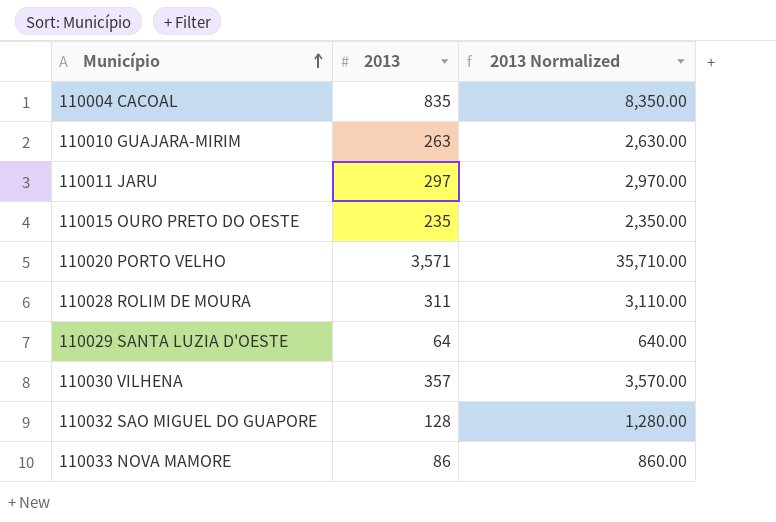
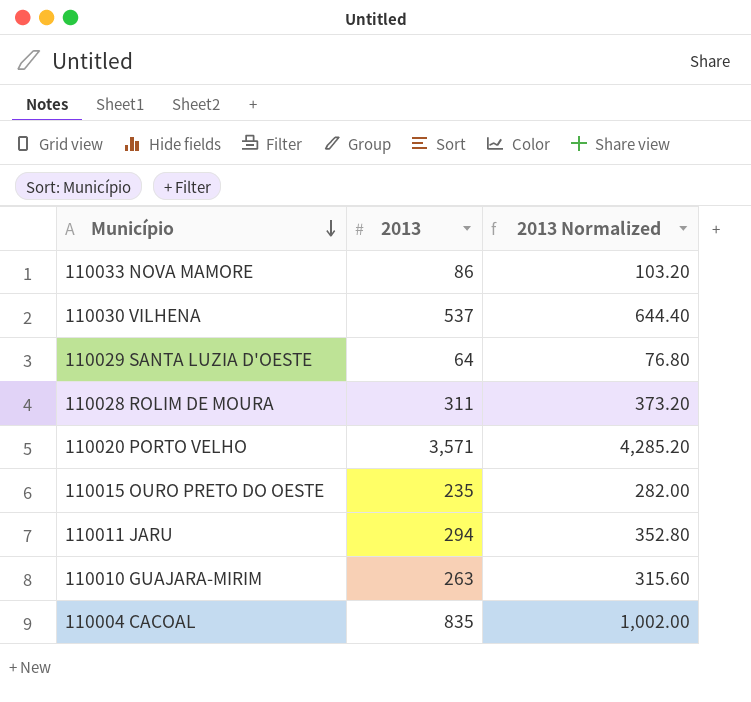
row order: Município ascending -> Município descending
column 2013 Normalized | formula: [2013] * 10 -> [2013] * 1.2
row 110032 SAO MIGUEL DO GUAPORE: 128 | 1,280.00 -> none
110030 VILHENA | 2013: 357 -> 537
110011 JARU | 2013: 297 -> 294

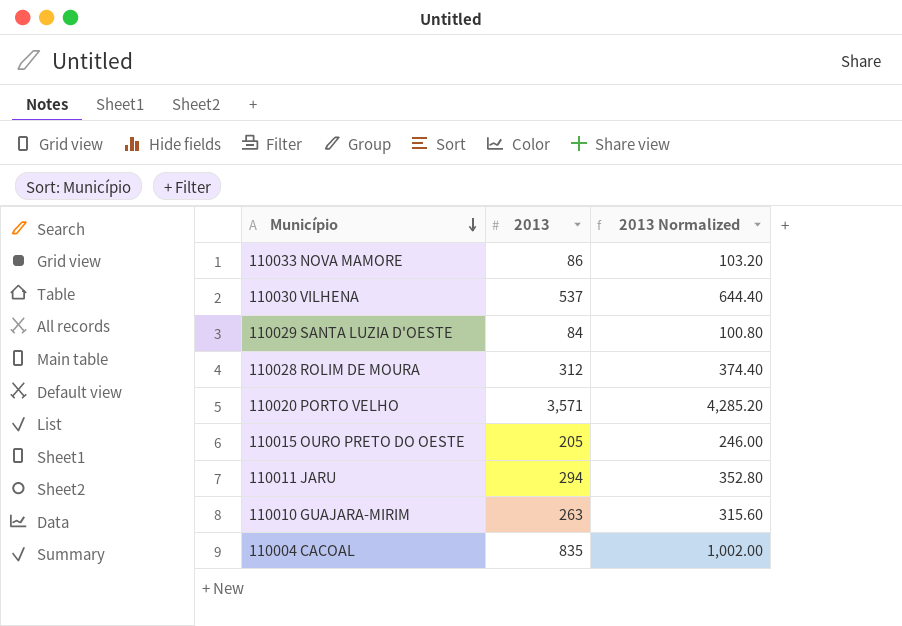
110029 SANTA LUZIA D'OESTE | 2013: 64 -> 84
110029 SANTA LUZIA D'OESTE | 2013 Normalized: 76.80 -> 100.80
110028 ROLIM DE MOURA | 2013: 311 -> 312
110028 ROLIM DE MOURA | 2013 Normalized: 373.20 -> 374.40
110015 OURO PRETO DO OESTE | 2013: 235 -> 205
110015 OURO PRETO DO OESTE | 2013 Normalized: 282.00 -> 246.00

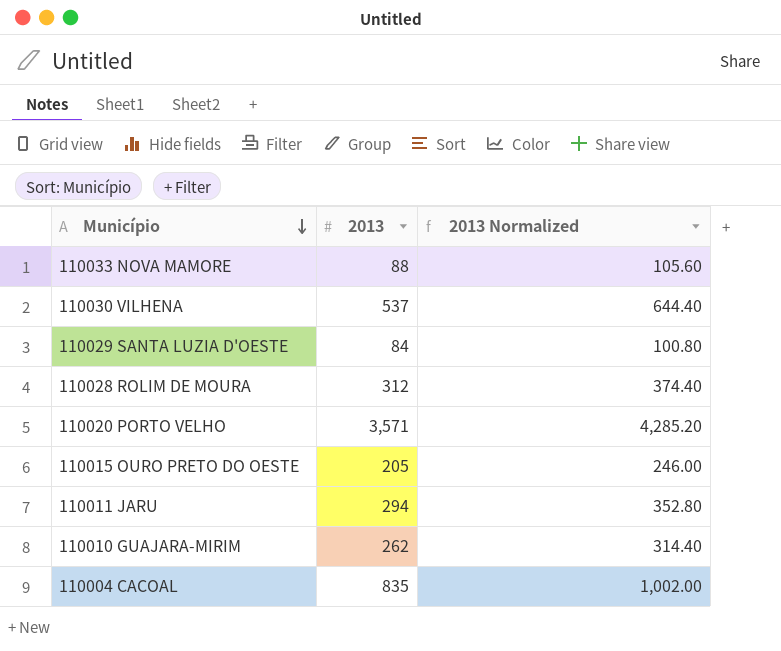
110033 NOVA MAMORE | 2013: 86 -> 88
110033 NOVA MAMORE | 2013 Normalized: 103.20 -> 105.60
110010 GUAJARA-MIRIM | 2013: 263 -> 262
110010 GUAJARA-MIRIM | 2013 Normalized: 315.60 -> 314.40

